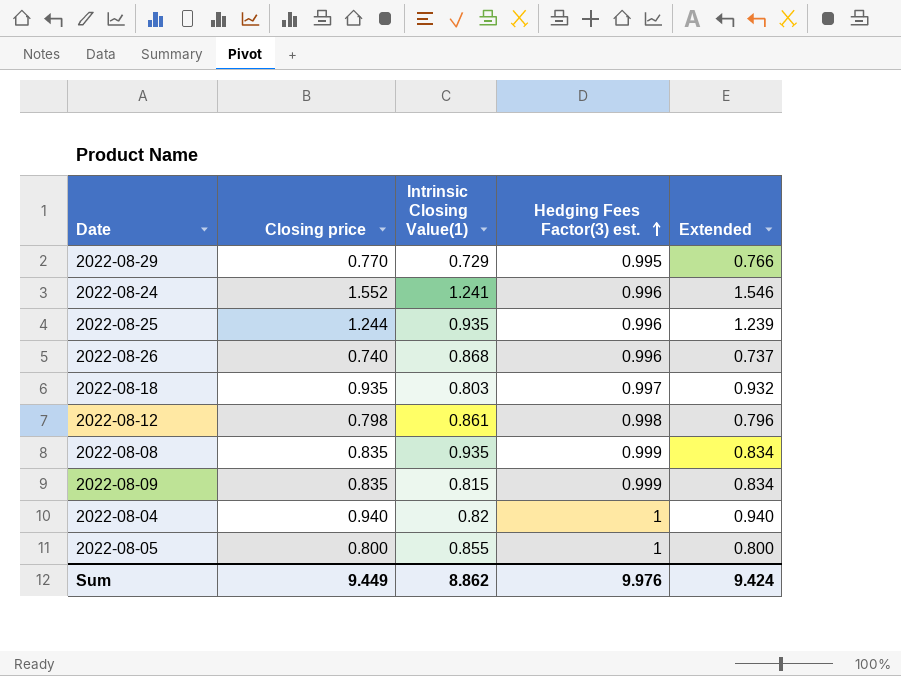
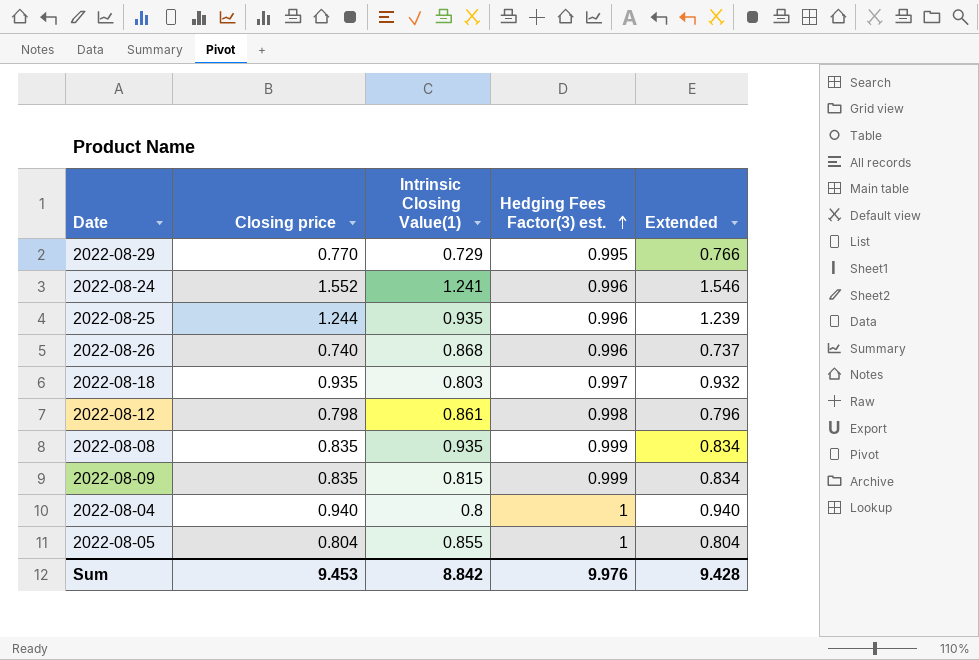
2022-08-04 | Intrinsic Closing Value(1): 0.82 -> 0.8
2022-08-05 | Closing price: 0.800 -> 0.804
2022-08-05 | Extended: 0.800 -> 0.804
Sum | Closing price: 9.449 -> 9.453
Sum | Intrinsic Closing Value(1): 8.862 -> 8.842
Sum | Extended: 9.424 -> 9.428

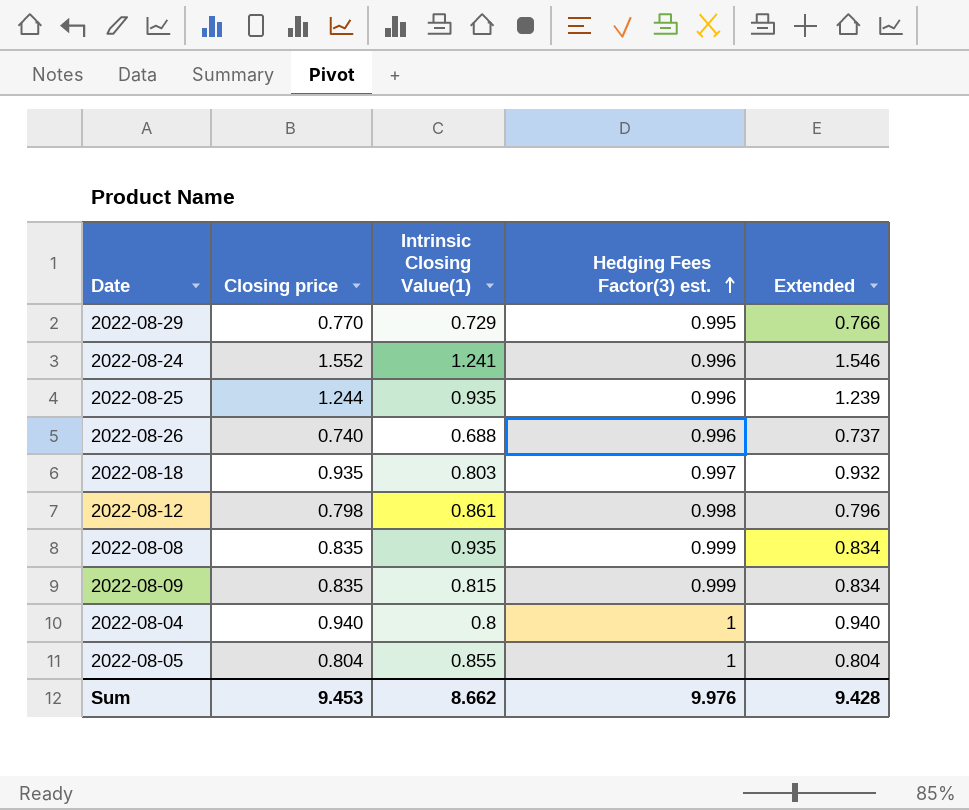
2022-08-26 | Intrinsic Closing Value(1): 0.868 -> 0.688
Sum | Intrinsic Closing Value(1): 8.842 -> 8.662

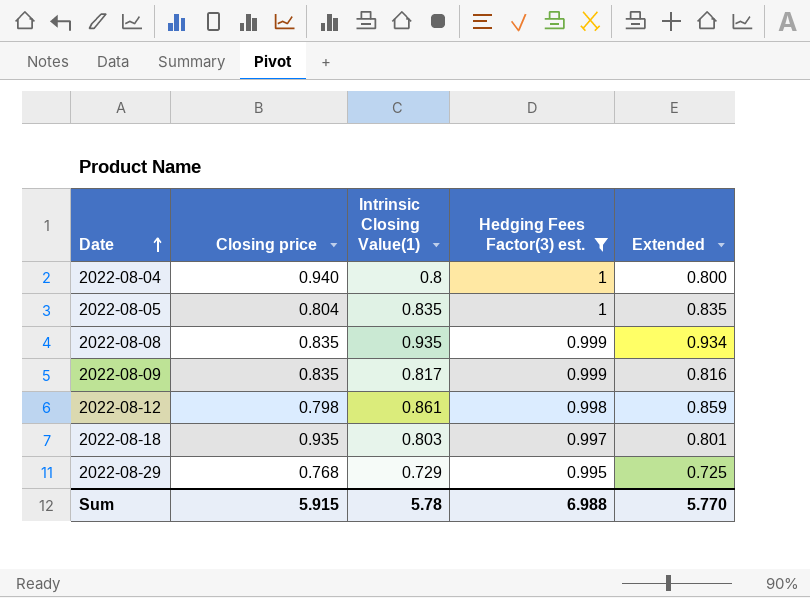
filter: none -> Hedging Fees Factor(3) est. != 0.996
row order: Hedging Fees Factor(3) est. ascending -> Date ascending
column Extended | formula: [Closing price] * [Hedging Fees Factor(3) est.] -> [Intrinsic Closing Value(1)] * [Hedging Fees Factor(3) est.]
2022-08-05 | Intrinsic Closing Value(1): 0.855 -> 0.835
2022-08-09 | Intrinsic Closing Value(1): 0.815 -> 0.817
2022-08-29 | Closing price: 0.770 -> 0.768
Sum | Closing price: 9.453 -> 5.915
Sum | Intrinsic Closing Value(1): 8.662 -> 5.78
Sum | Hedging Fees Factor(3) est.: 9.976 -> 6.988
Sum | Extended: 9.428 -> 5.770

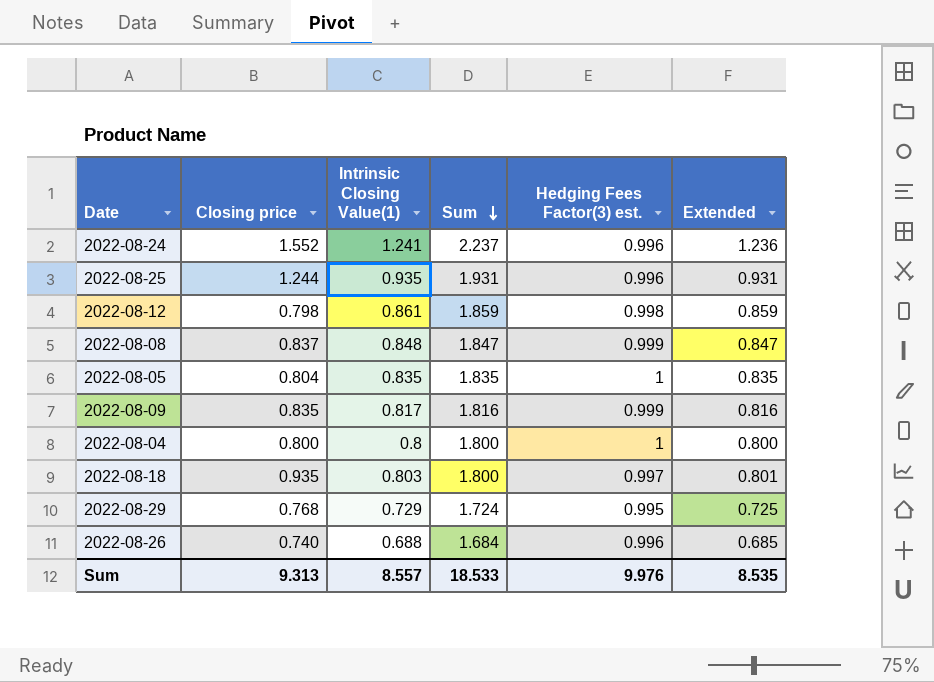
filter: Hedging Fees Factor(3) est. != 0.996 -> none
row order: Date ascending -> Sum descending
column Sum | formula: none -> [Intrinsic Closing Value(1)] + [Hedging Fees Factor(3) est.]
2022-08-08 | Closing price: 0.835 -> 0.837
2022-08-08 | Intrinsic Closing Value(1): 0.935 -> 0.848
2022-08-08 | Extended: 0.934 -> 0.847
2022-08-04 | Closing price: 0.940 -> 0.800
Sum | Closing price: 5.915 -> 9.313
Sum | Intrinsic Closing Value(1): 5.78 -> 8.557
Sum | Hedging Fees Factor(3) est.: 6.988 -> 9.976
Sum | Extended: 5.770 -> 8.535

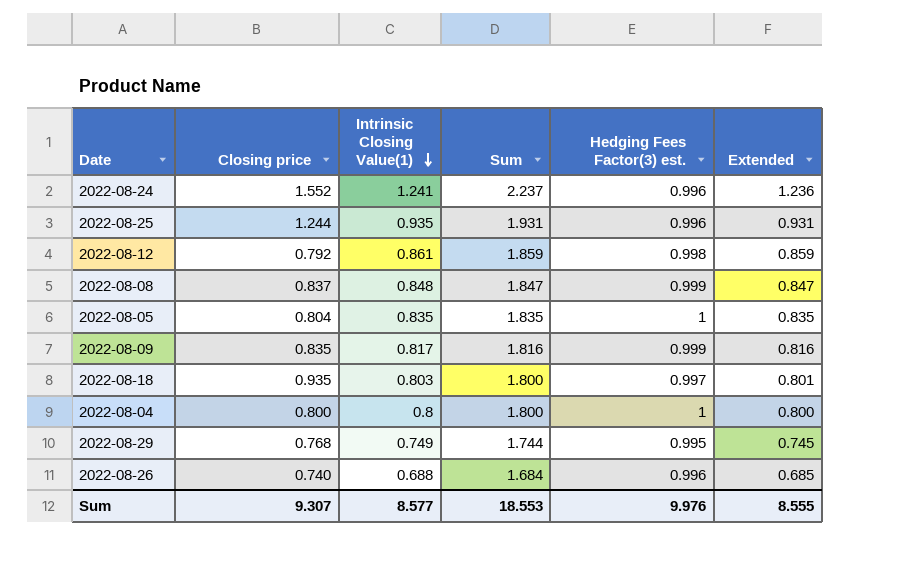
row order: Sum descending -> Intrinsic Closing Value(1) descending
2022-08-12 | Closing price: 0.798 -> 0.792
2022-08-29 | Intrinsic Closing Value(1): 0.729 -> 0.749
2022-08-29 | Sum: 1.724 -> 1.744
2022-08-29 | Extended: 0.725 -> 0.745
Sum | Closing price: 9.313 -> 9.307
Sum | Intrinsic Closing Value(1): 8.557 -> 8.577
Sum | Sum: 18.533 -> 18.553
Sum | Extended: 8.535 -> 8.555

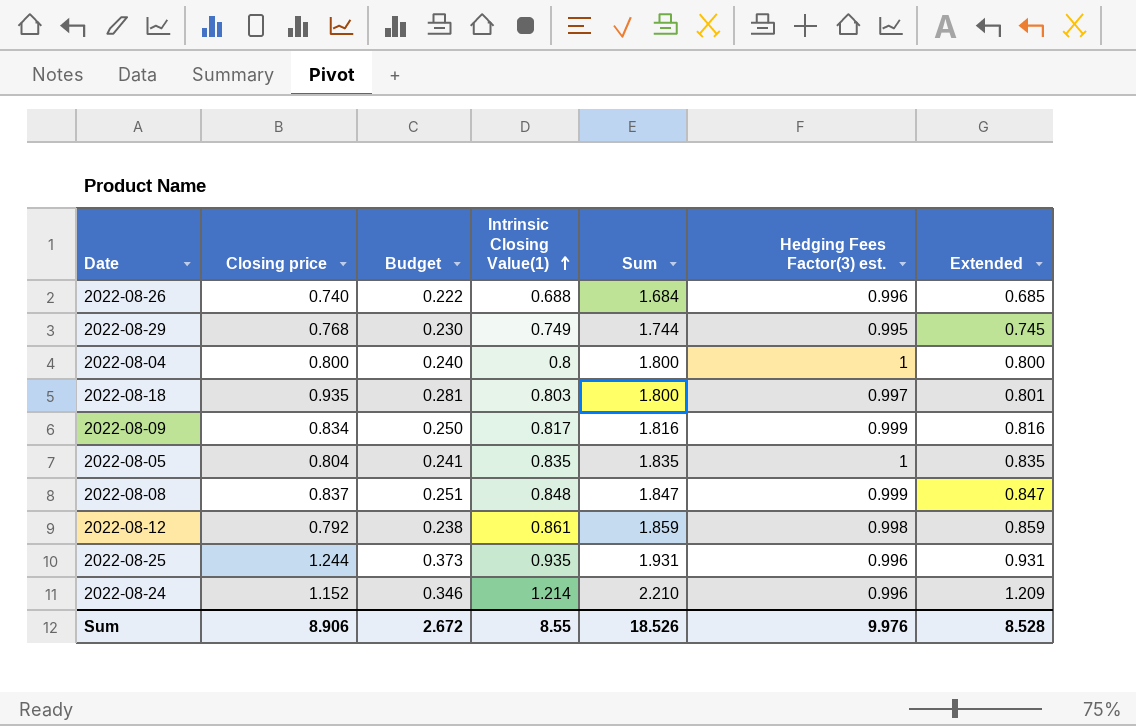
row order: Intrinsic Closing Value(1) descending -> Intrinsic Closing Value(1) ascending
column Budget | formula: none -> [Closing price] * 0.3
2022-08-09 | Closing price: 0.835 -> 0.834
2022-08-24 | Closing price: 1.552 -> 1.152
2022-08-24 | Intrinsic Closing Value(1): 1.241 -> 1.214
2022-08-24 | Sum: 2.237 -> 2.210
2022-08-24 | Extended: 1.236 -> 1.209
Sum | Closing price: 9.307 -> 8.906
Sum | Intrinsic Closing Value(1): 8.577 -> 8.55
Sum | Sum: 18.553 -> 18.526
Sum | Extended: 8.555 -> 8.528

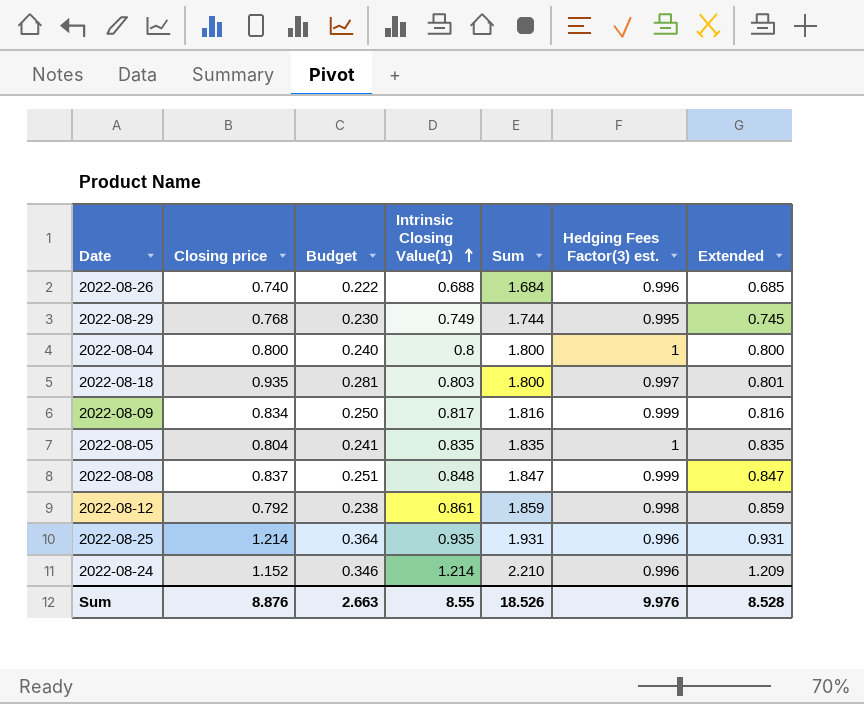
2022-08-25 | Closing price: 1.244 -> 1.214
2022-08-25 | Budget: 0.373 -> 0.364
Sum | Closing price: 8.906 -> 8.876
Sum | Budget: 2.672 -> 2.663

